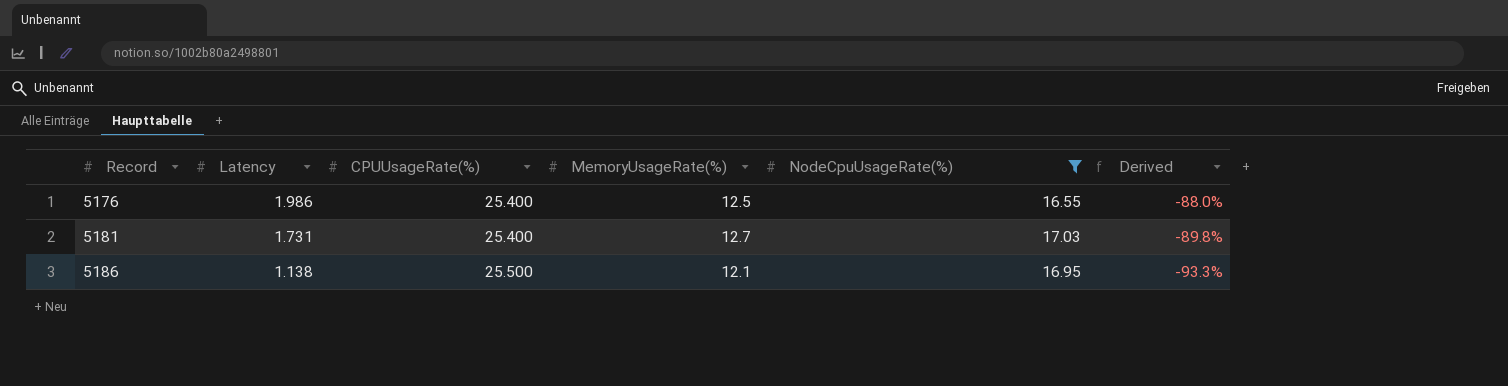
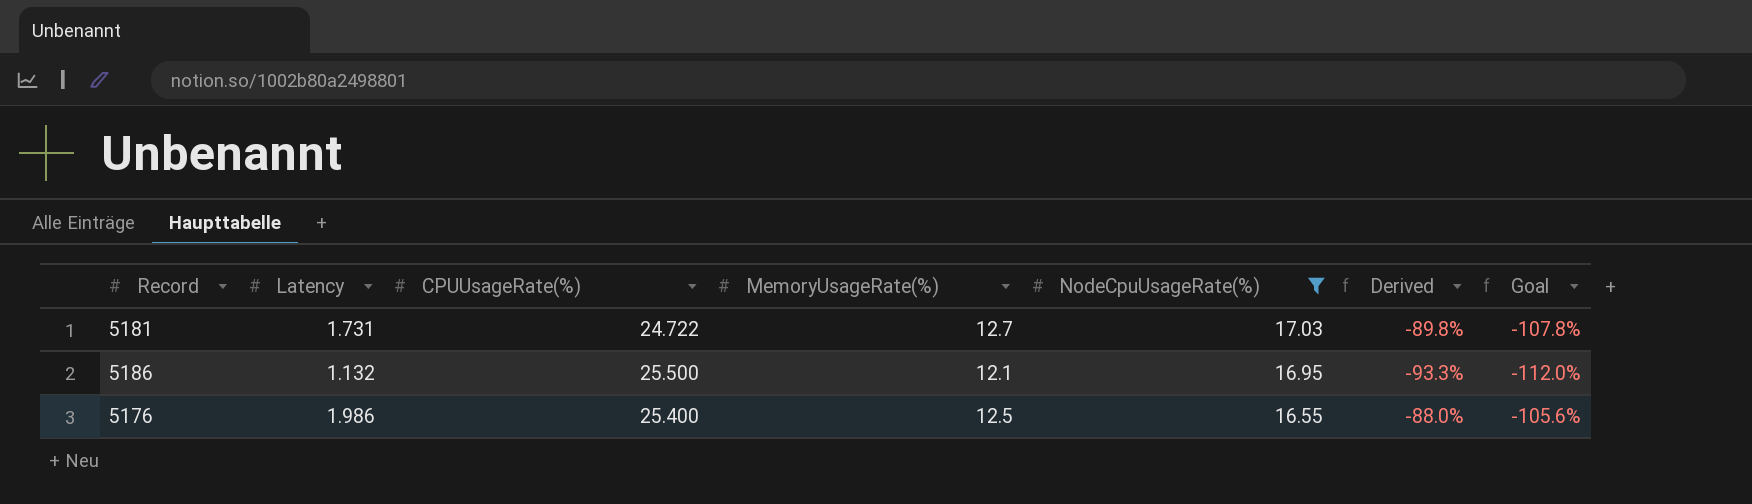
row order: Record ascending -> NodeCpuUsageRate(%) descending
column Goal | formula: none -> [Derived] * 1.2
5181 | CPUUsageRate(%): 25.400 -> 24.722
5186 | Latency: 1.138 -> 1.132

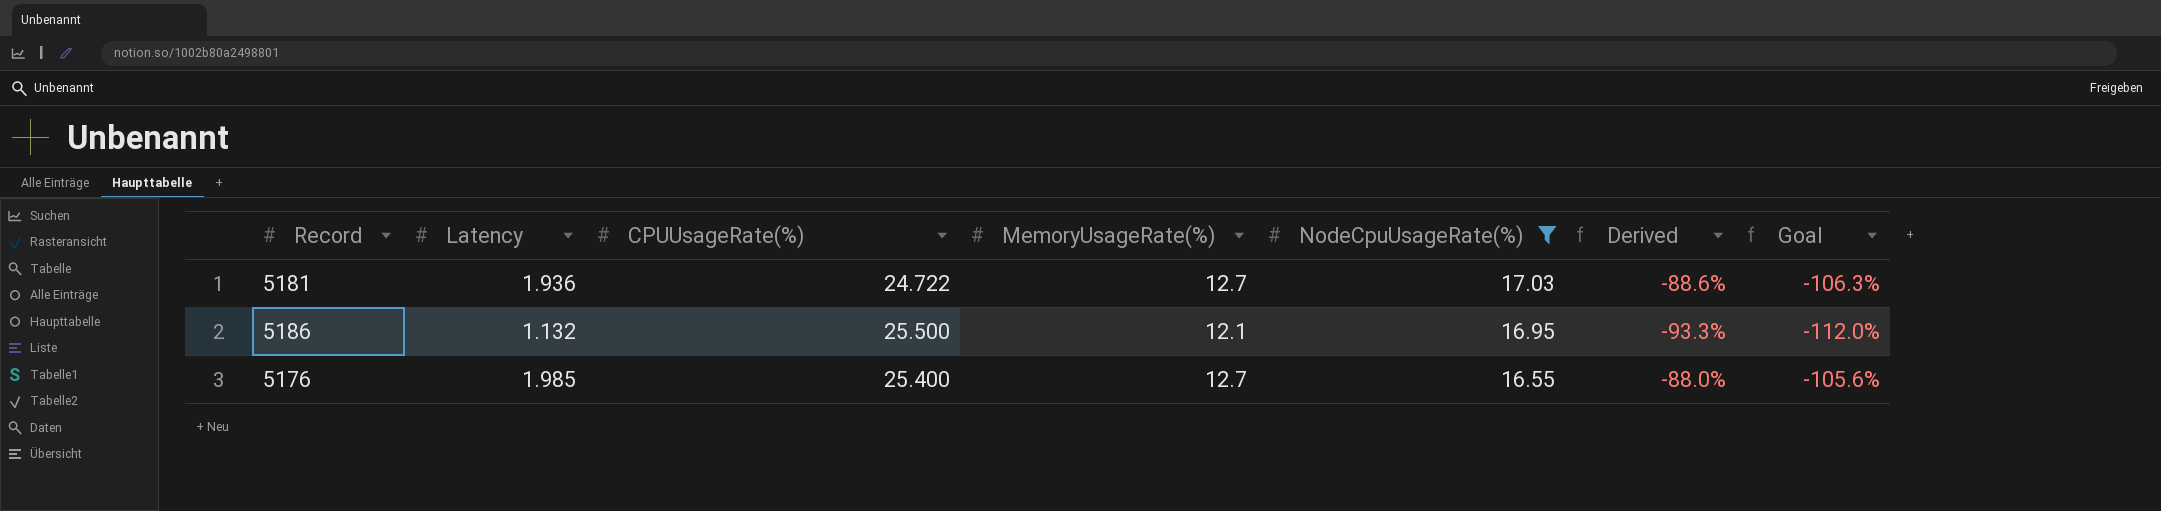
5181 | Latency: 1.731 -> 1.936
5181 | Derived: -89.8% -> -88.6%
5181 | Goal: -107.8% -> -106.3%
5176 | Latency: 1.986 -> 1.985
5176 | MemoryUsageRate(%): 12.5 -> 12.7

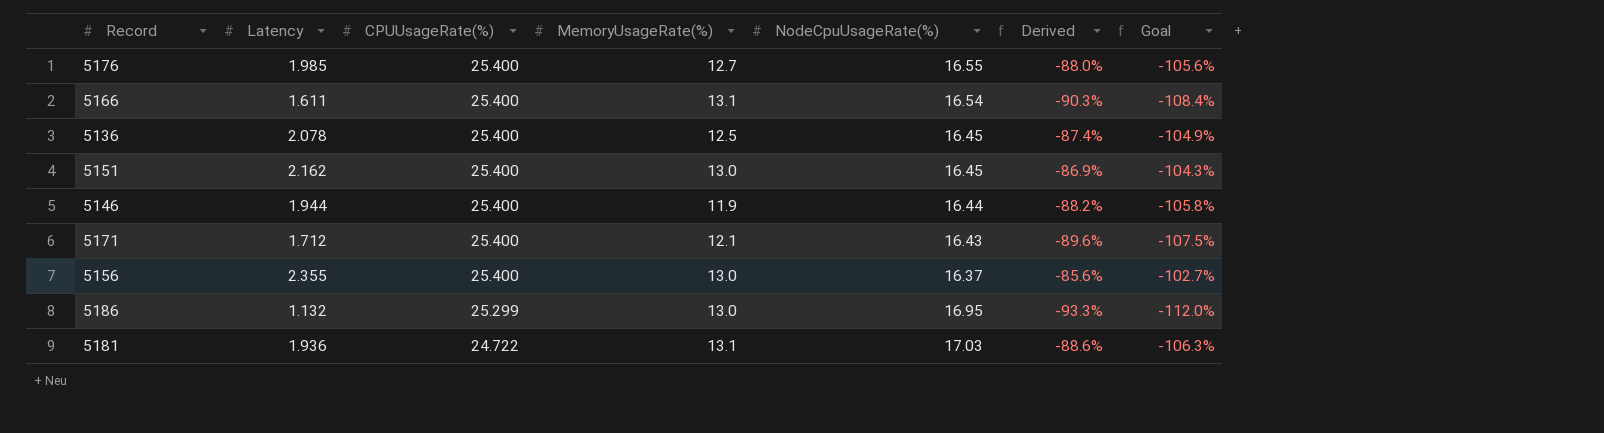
filter: NodeCpuUsageRate(%) >= 16.55 -> none
row order: NodeCpuUsageRate(%) descending -> CPUUsageRate(%) descending
5186 | CPUUsageRate(%): 25.500 -> 25.299
5186 | MemoryUsageRate(%): 12.1 -> 13.0
5181 | MemoryUsageRate(%): 12.7 -> 13.1

